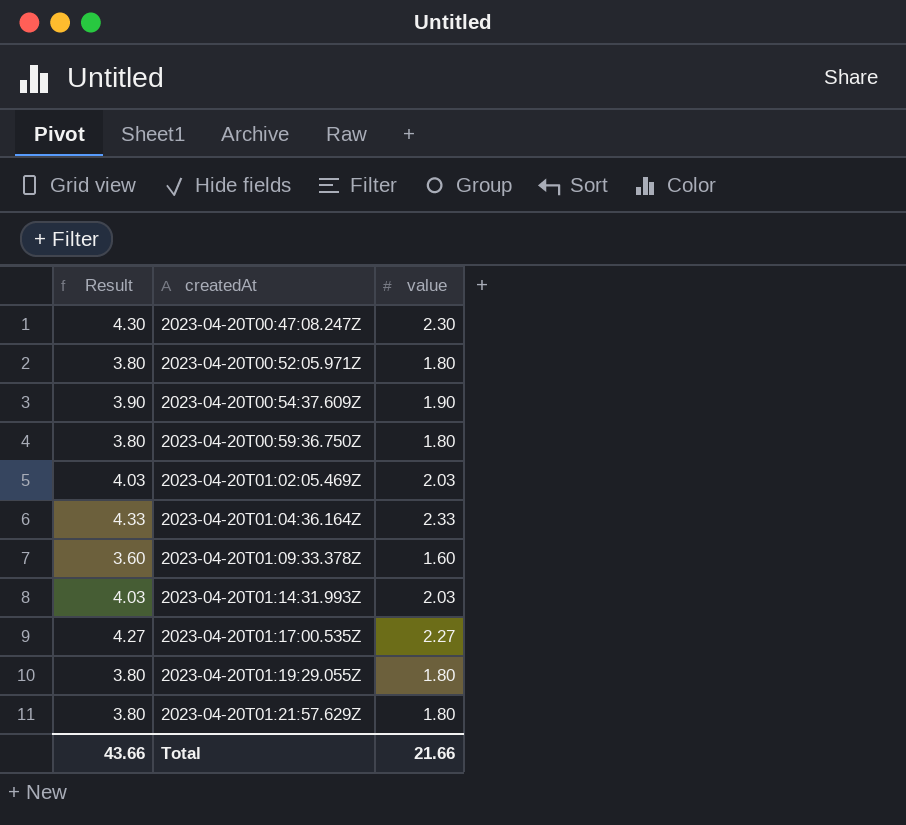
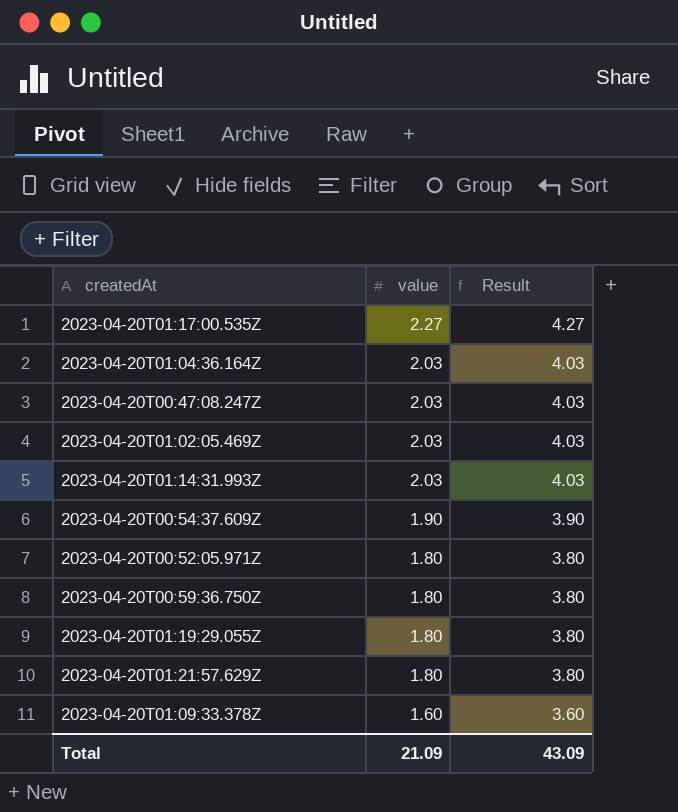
row order: createdAt ascending -> value descending
column Result | position: 1 -> 3
2023-04-20T01:04:36.164Z | value: 2.33 -> 2.03
2023-04-20T01:04:36.164Z | Result: 4.33 -> 4.03
2023-04-20T00:47:08.247Z | value: 2.30 -> 2.03
2023-04-20T00:47:08.247Z | Result: 4.30 -> 4.03
Total | value: 21.66 -> 21.09
Total | Result: 43.66 -> 43.09

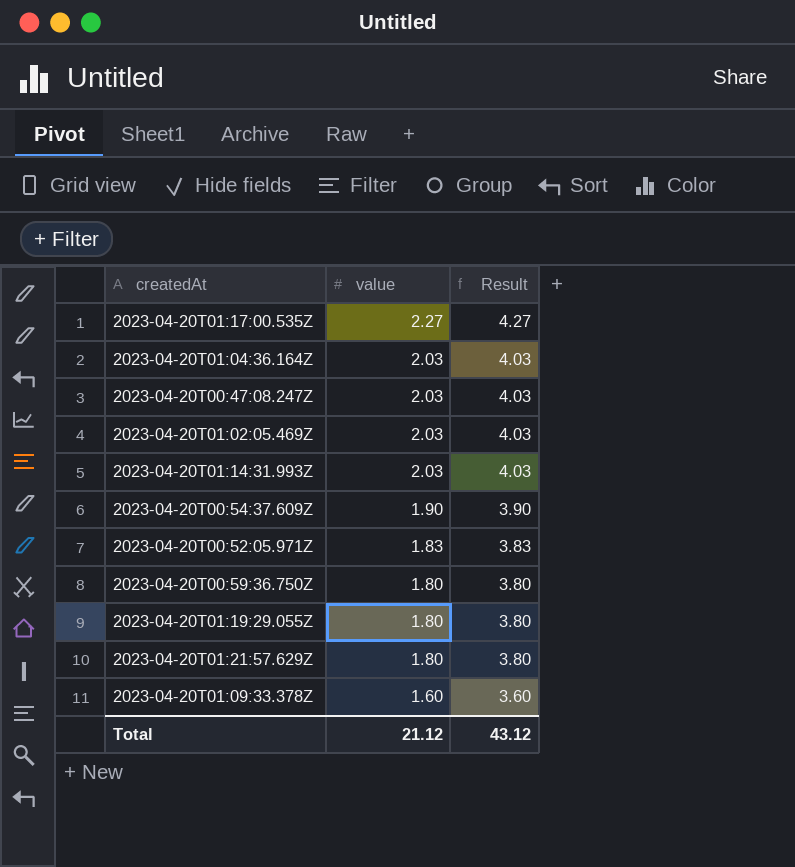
2023-04-20T00:52:05.971Z | value: 1.80 -> 1.83
2023-04-20T00:52:05.971Z | Result: 3.80 -> 3.83
Total | value: 21.09 -> 21.12
Total | Result: 43.09 -> 43.12

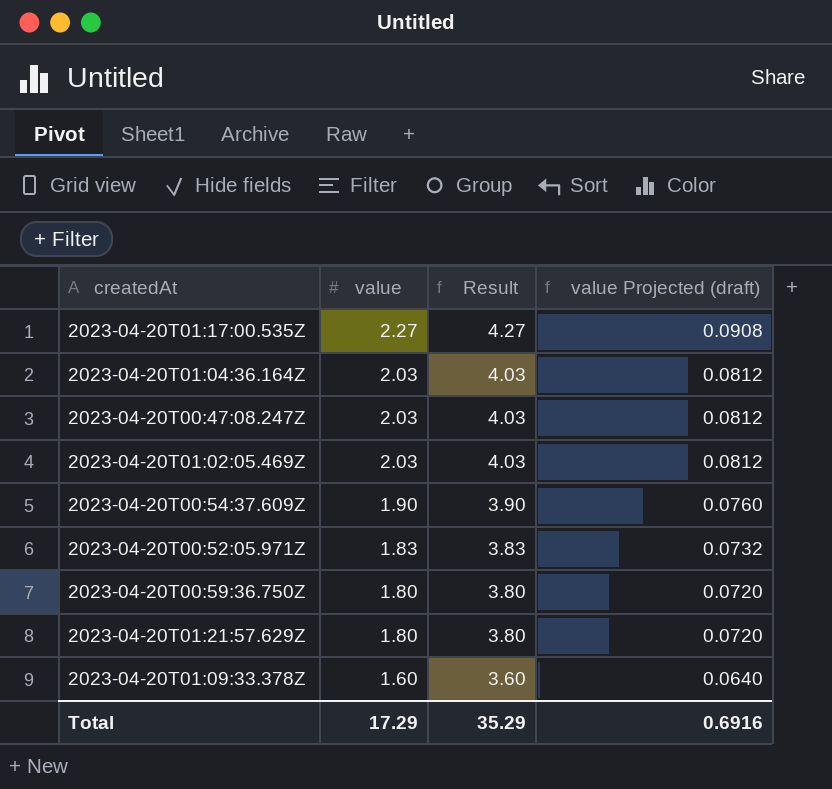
column value Projected (draft) | formula: none -> [value] * 0.04
row 2023-04-20T01:14:31.993Z: 2.03 | 4.03 -> none
row 2023-04-20T01:19:29.055Z: 1.80 | 3.80 -> none
Total | value: 21.12 -> 17.29
Total | Result: 43.12 -> 35.29

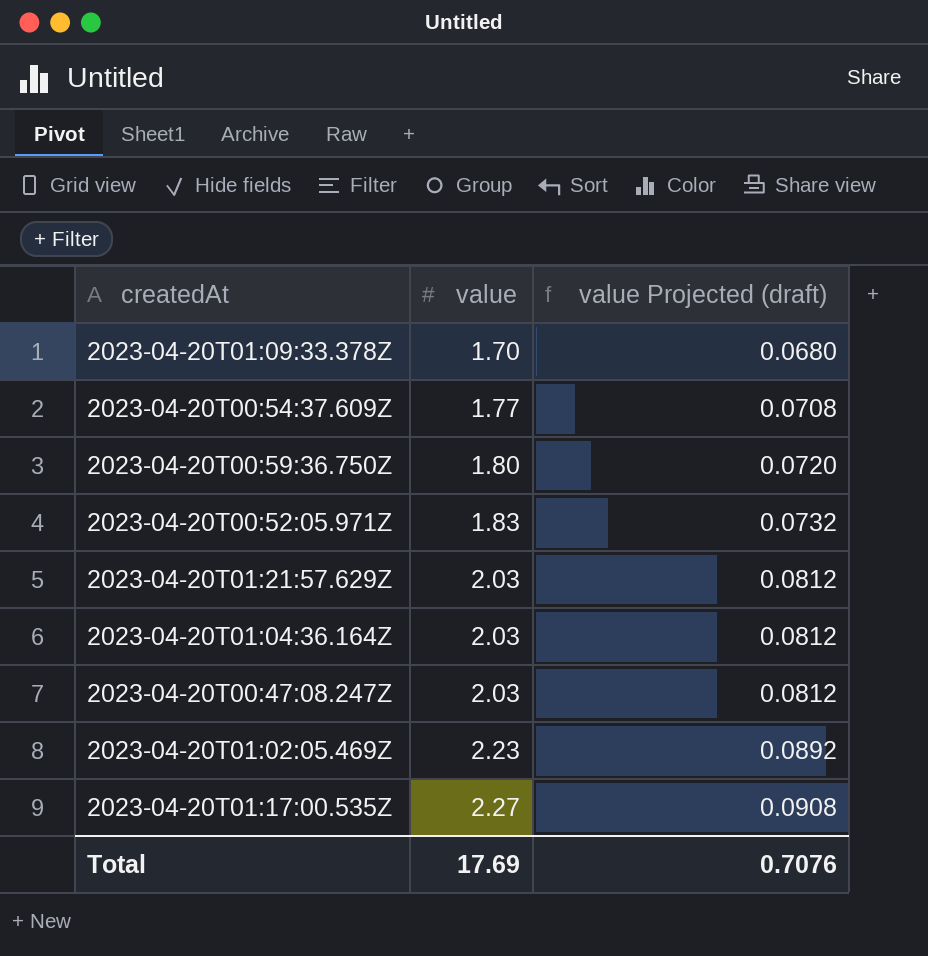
row order: value descending -> value ascending
column Result | formula: [value] + 2 -> none
2023-04-20T01:09:33.378Z | value: 1.60 -> 1.70
2023-04-20T01:09:33.378Z | value Projected (draft): 0.0640 -> 0.0680
2023-04-20T00:54:37.609Z | value: 1.90 -> 1.77
2023-04-20T00:54:37.609Z | value Projected (draft): 0.0760 -> 0.0708
2023-04-20T01:21:57.629Z | value: 1.80 -> 2.03
2023-04-20T01:21:57.629Z | value Projected (draft): 0.0720 -> 0.0812
2023-04-20T01:02:05.469Z | value: 2.03 -> 2.23
2023-04-20T01:02:05.469Z | value Projected (draft): 0.0812 -> 0.0892
Total | value: 17.29 -> 17.69
Total | value Projected (draft): 0.6916 -> 0.7076

